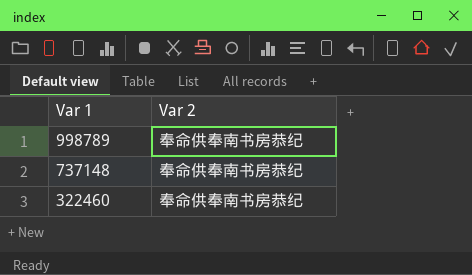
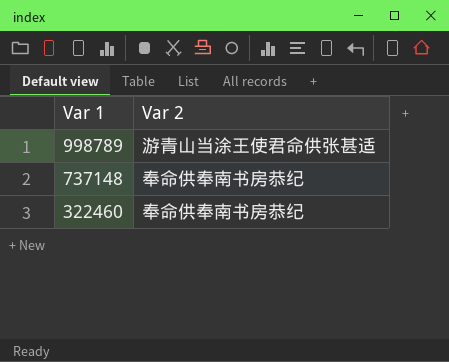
998789 | Var 2: 奉命供奉南书房恭纪 -> 游青山当涂王使君命供张甚适

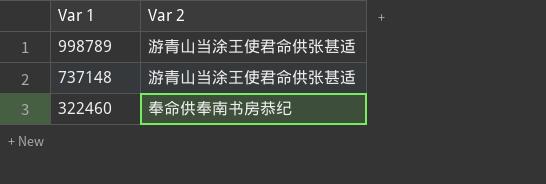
737148 | Var 2: 奉命供奉南书房恭纪 -> 游青山当涂王使君命供张甚适

